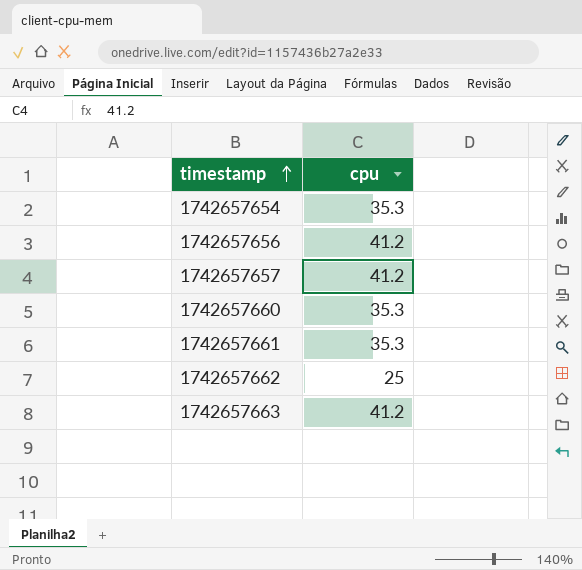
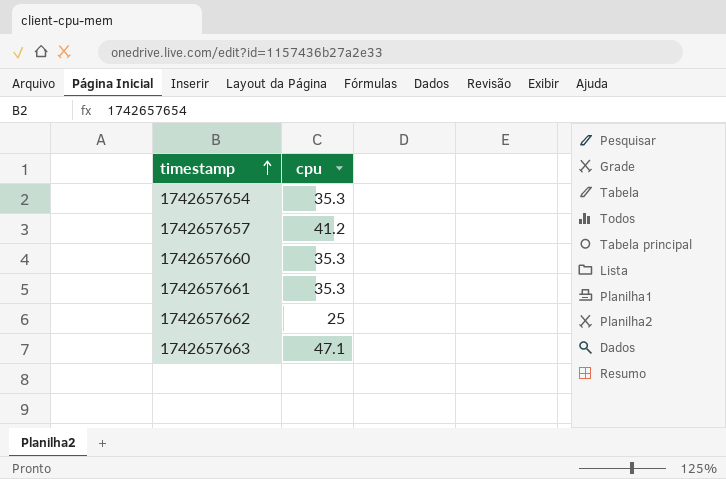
row 1742657656: 41.2 -> none
1742657663 | cpu: 41.2 -> 47.1

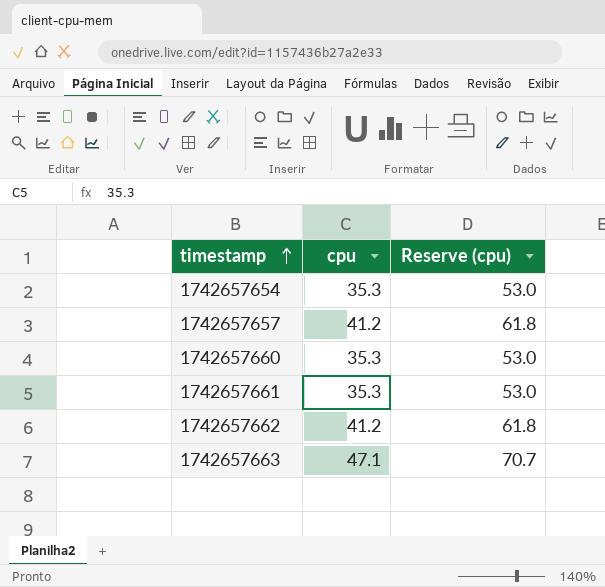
column Reserve (cpu) | formula: none -> [cpu] * 1.5
1742657662 | cpu: 25 -> 41.2

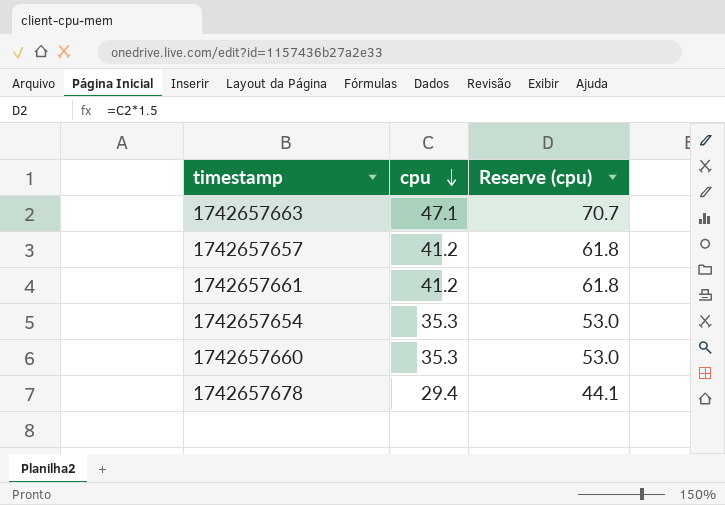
row order: timestamp ascending -> cpu descending
row 1742657662: 41.2 | 61.8 -> none
1742657661 | cpu: 35.3 -> 41.2
1742657661 | Reserve (cpu): 53.0 -> 61.8
row 1742657678: none -> 29.4 | 44.1

